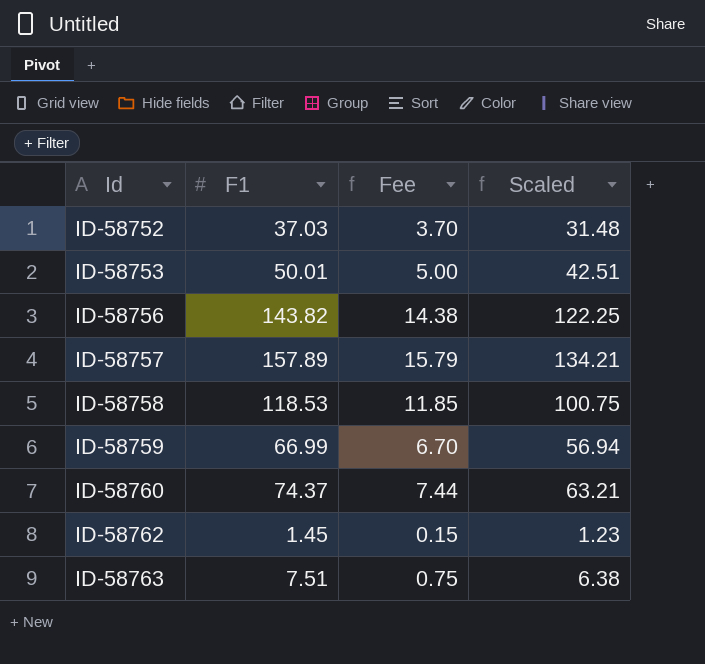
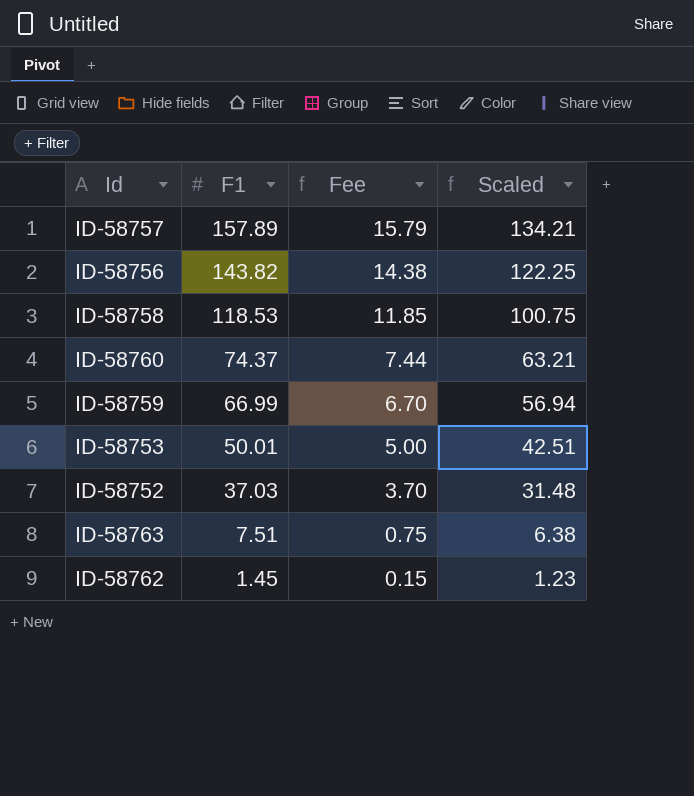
row order: Id ascending -> F1 descending

